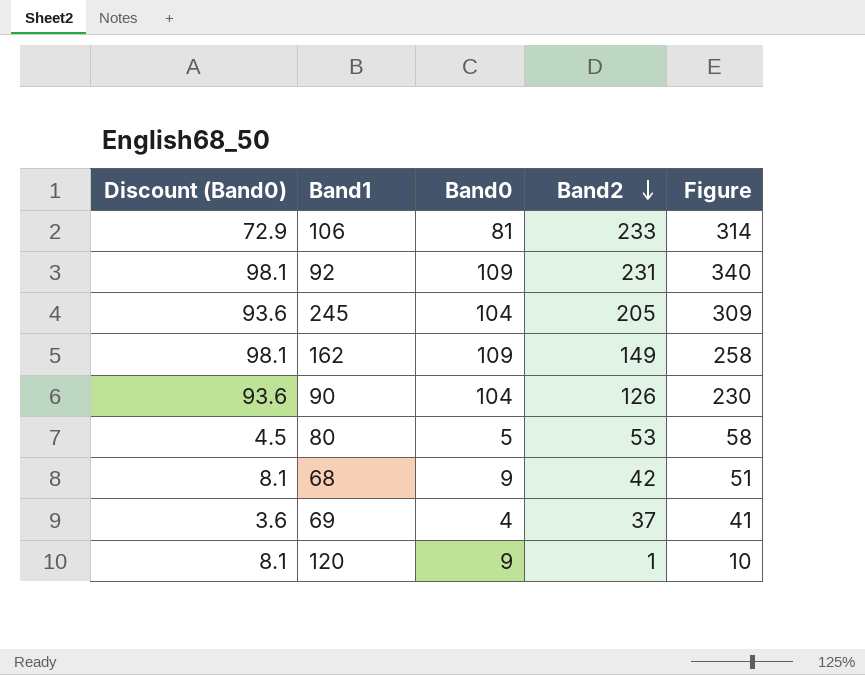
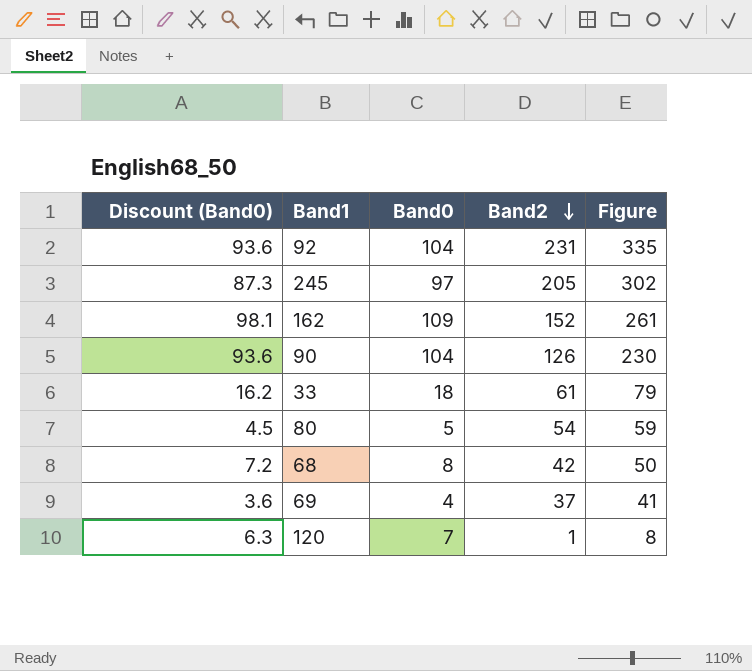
row 106: 72.9 | 81 | 233 | 314 -> none
92 | Discount (Band0): 98.1 -> 93.6
92 | Band0: 109 -> 104
92 | Figure: 340 -> 335
245 | Discount (Band0): 93.6 -> 87.3
245 | Band0: 104 -> 97
245 | Figure: 309 -> 302
162 | Band2: 149 -> 152
162 | Figure: 258 -> 261
row 33: none -> 16.2 | 18 | 61 | 79
80 | Band2: 53 -> 54
80 | Figure: 58 -> 59
68 | Discount (Band0): 8.1 -> 7.2
68 | Band0: 9 -> 8
68 | Figure: 51 -> 50
120 | Discount (Band0): 8.1 -> 6.3
120 | Band0: 9 -> 7
120 | Figure: 10 -> 8

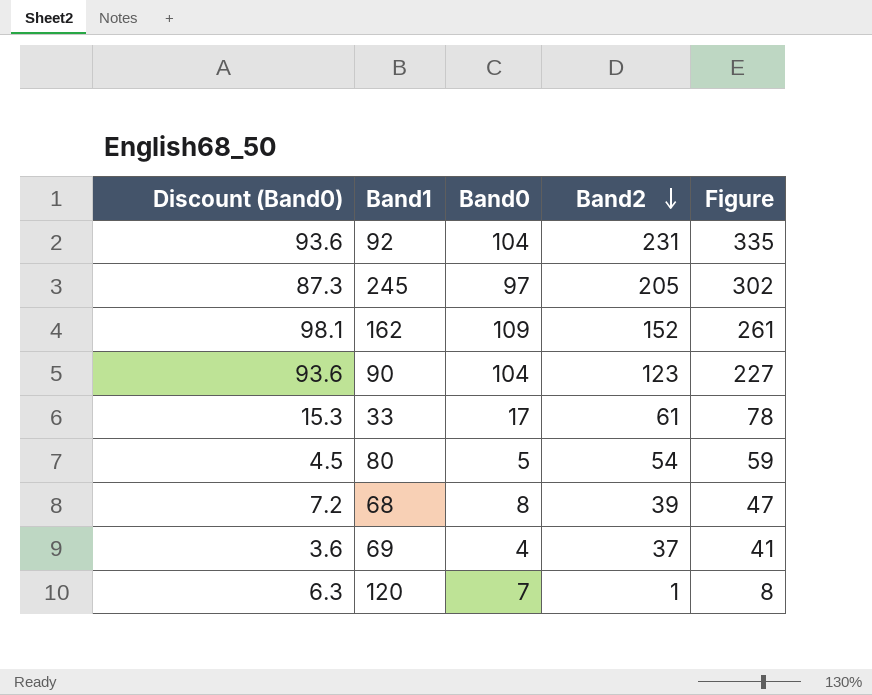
90 | Band2: 126 -> 123
90 | Figure: 230 -> 227
33 | Discount (Band0): 16.2 -> 15.3
33 | Band0: 18 -> 17
33 | Figure: 79 -> 78
68 | Band2: 42 -> 39
68 | Figure: 50 -> 47

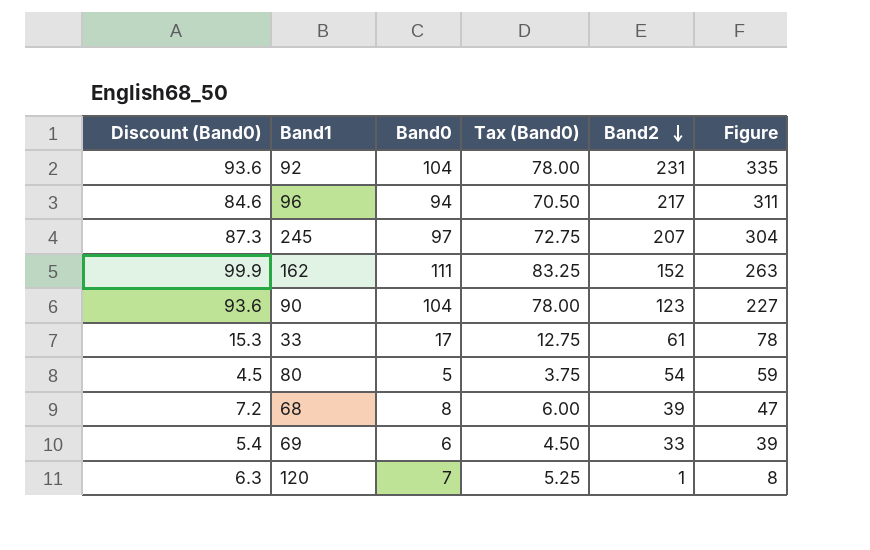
column Tax (Band0) | formula: none -> [Band0] * 0.75
row 96: none -> 84.6 | 94 | 70.50 | 217 | 311
245 | Band2: 205 -> 207
245 | Figure: 302 -> 304
162 | Discount (Band0): 98.1 -> 99.9
162 | Band0: 109 -> 111
162 | Figure: 261 -> 263
69 | Discount (Band0): 3.6 -> 5.4
69 | Band0: 4 -> 6
69 | Band2: 37 -> 33
69 | Figure: 41 -> 39

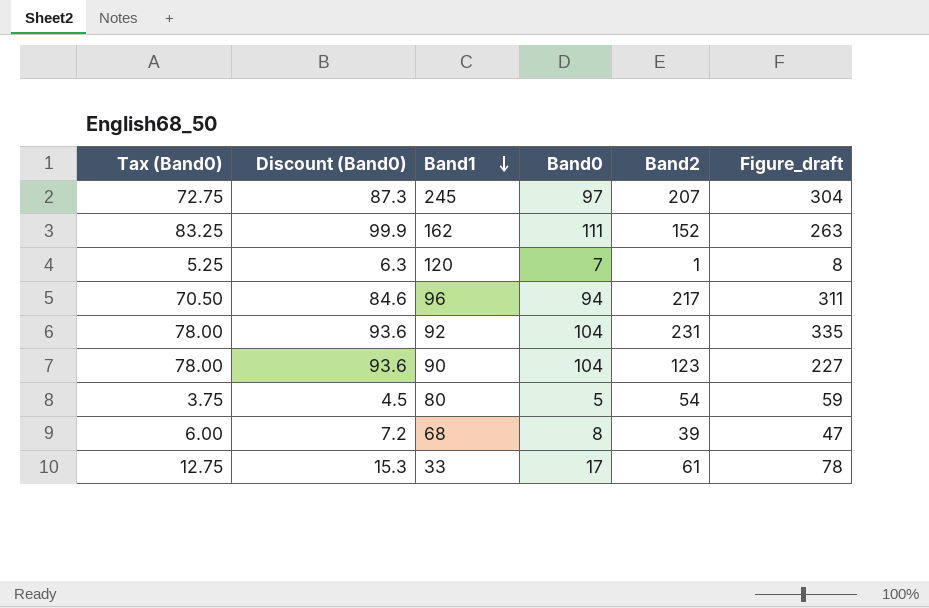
row order: Band2 descending -> Band1 descending
column Tax (Band0) | position: 4 -> 1
column name: Figure -> Figure_draft
row 69: 5.4 | 6 | 4.50 | 33 | 39 -> none

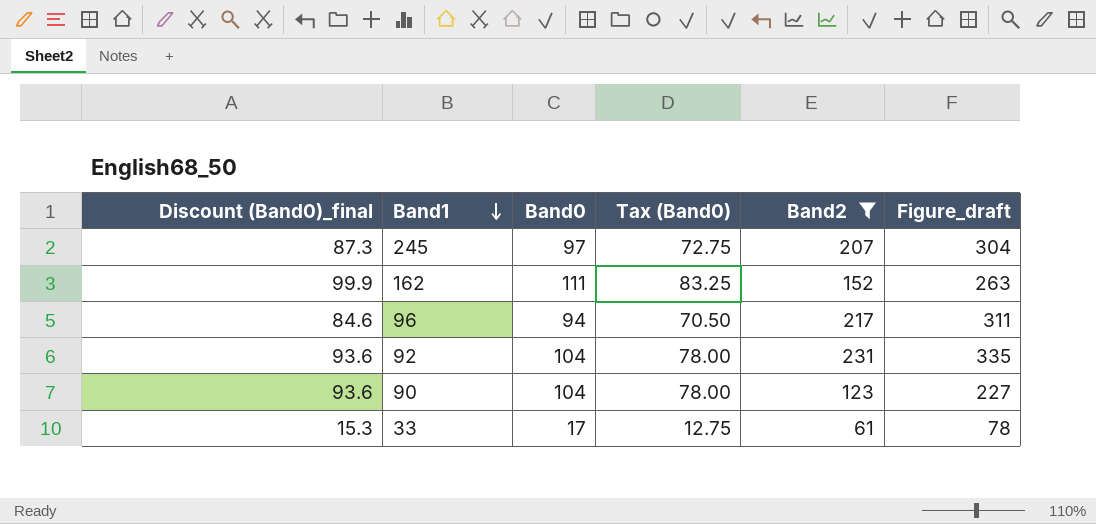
filter: none -> Band2 >= 61
column name: Discount (Band0) -> Discount (Band0)_final
column Tax (Band0) | position: 1 -> 4

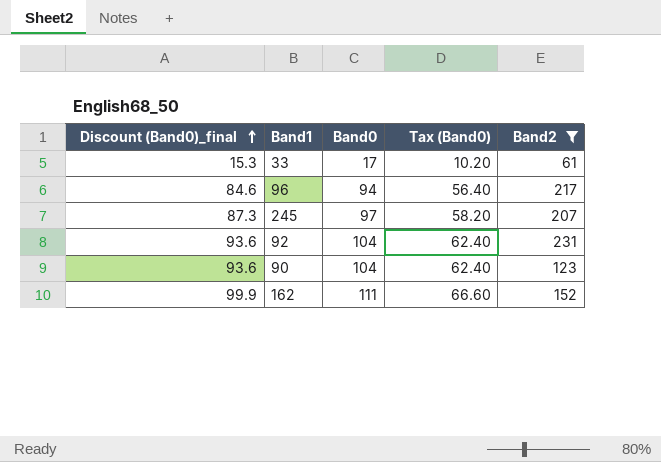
row order: Band1 descending -> Discount (Band0)_final ascending
column Figure_draft | formula: [Band0] + [Band2] -> none
column Tax (Band0) | formula: [Band0] * 0.75 -> [Band0] * 0.6

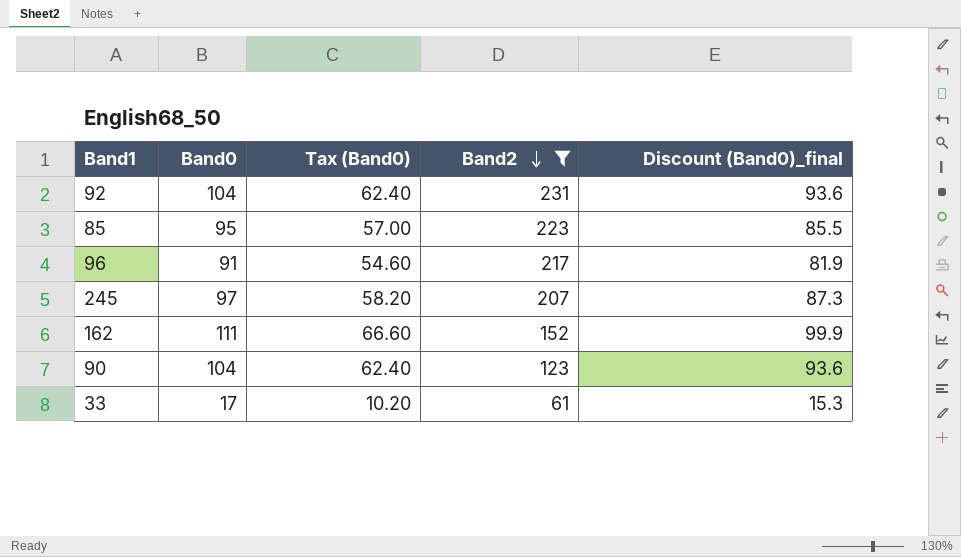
row order: Discount (Band0)_final ascending -> Band2 descending
column Discount (Band0)_final | position: 1 -> 5
row 85: none -> 95 | 57.00 | 223 | 85.5
96 | Band0: 94 -> 91
96 | Tax (Band0): 56.40 -> 54.60
96 | Discount (Band0)_final: 84.6 -> 81.9

